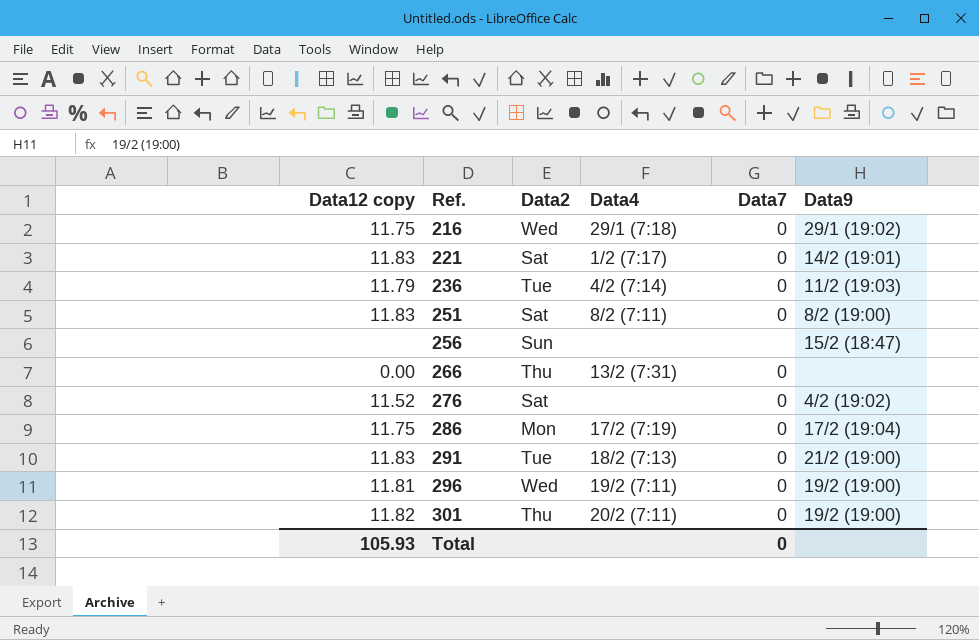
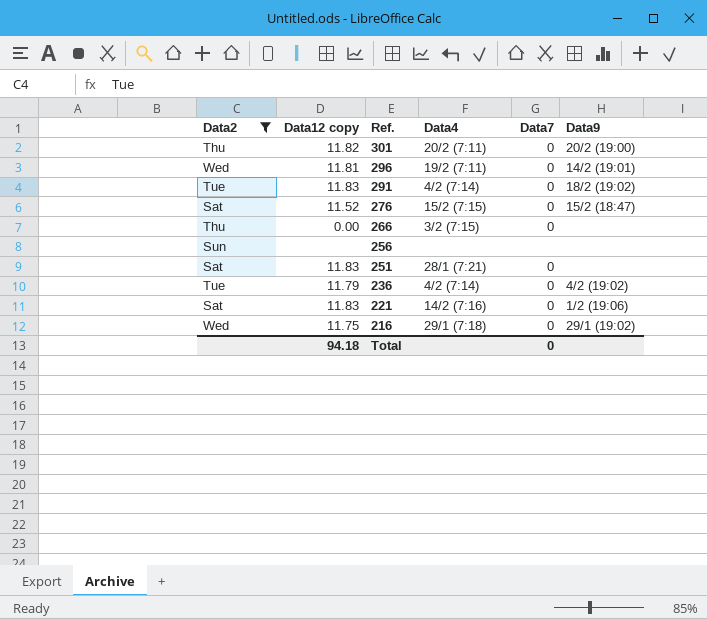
filter: none -> Data2 != Mon
row order: Ref. ascending -> Ref. descending
column Data2 | position: 3 -> 1
301 | Data9: 19/2 (19:00) -> 20/2 (19:00)
296 | Data9: 19/2 (19:00) -> 14/2 (19:01)
291 | Data4: 18/2 (7:13) -> 4/2 (7:14)
291 | Data9: 21/2 (19:00) -> 18/2 (19:02)
276 | Data4: none -> 15/2 (7:15)
276 | Data9: 4/2 (19:02) -> 15/2 (18:47)
266 | Data4: 13/2 (7:31) -> 3/2 (7:15)
256 | Data9: 15/2 (18:47) -> none
251 | Data4: 8/2 (7:11) -> 28/1 (7:21)
251 | Data9: 8/2 (19:00) -> none
236 | Data9: 11/2 (19:03) -> 4/2 (19:02)
221 | Data4: 1/2 (7:17) -> 14/2 (7:16)
221 | Data9: 14/2 (19:01) -> 1/2 (19:06)
Total | Data12 copy: 105.93 -> 94.18

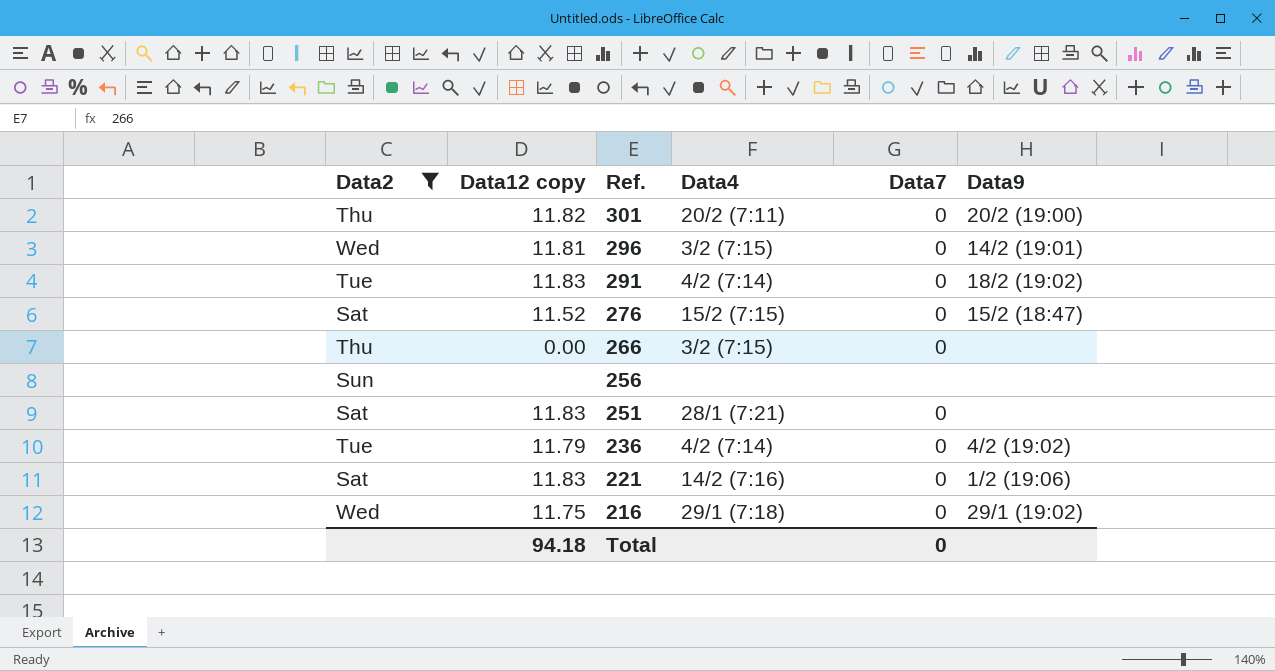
296 | Data4: 19/2 (7:11) -> 3/2 (7:15)

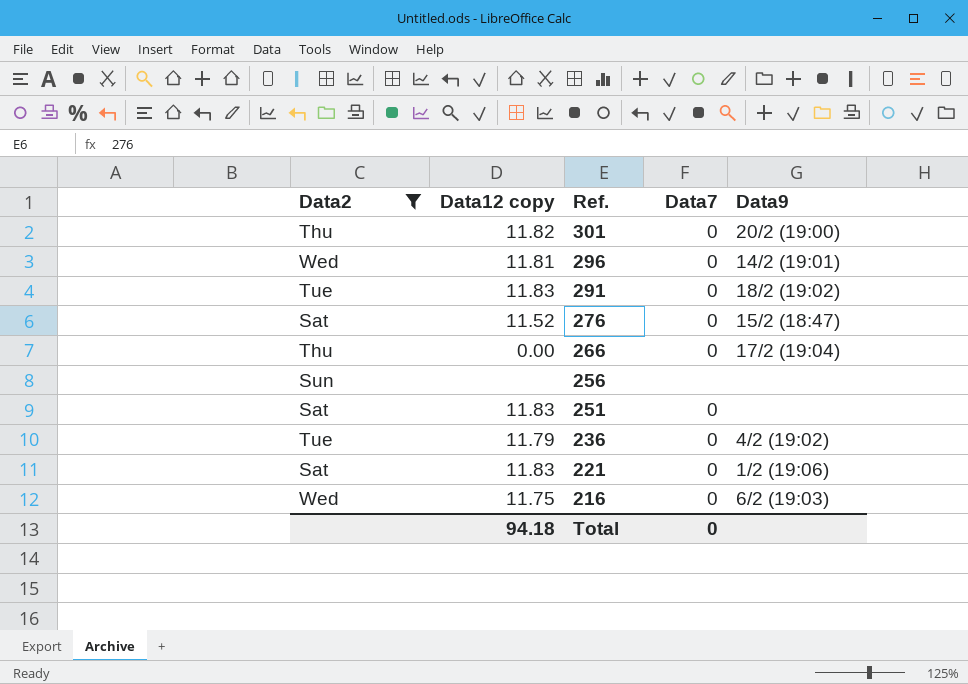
column Data4 | position: 4 -> none
266 | Data9: none -> 17/2 (19:04)
216 | Data9: 29/1 (19:02) -> 6/2 (19:03)

